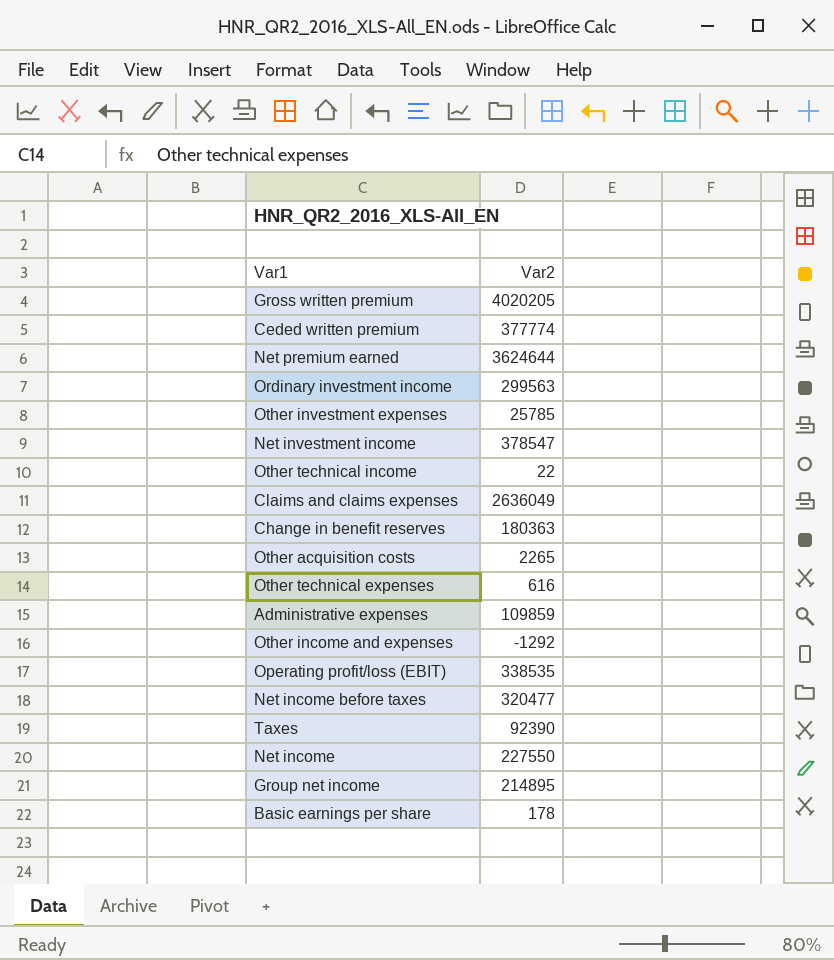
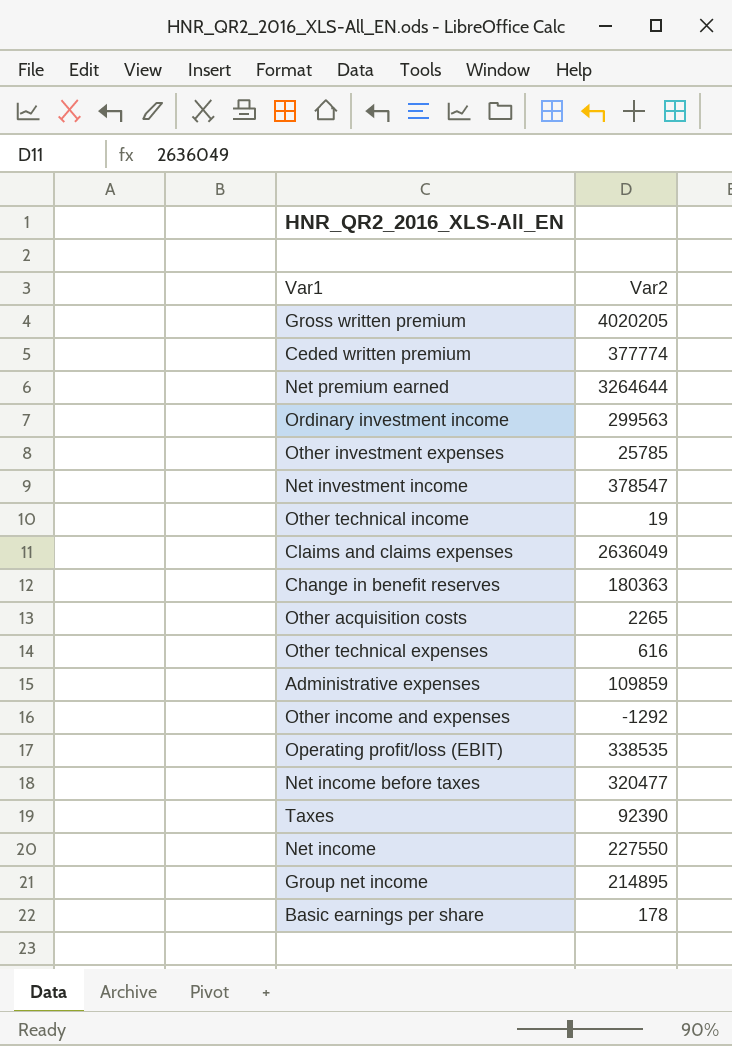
Net premium earned | Var2: 3624644 -> 3264644
Other technical income | Var2: 22 -> 19

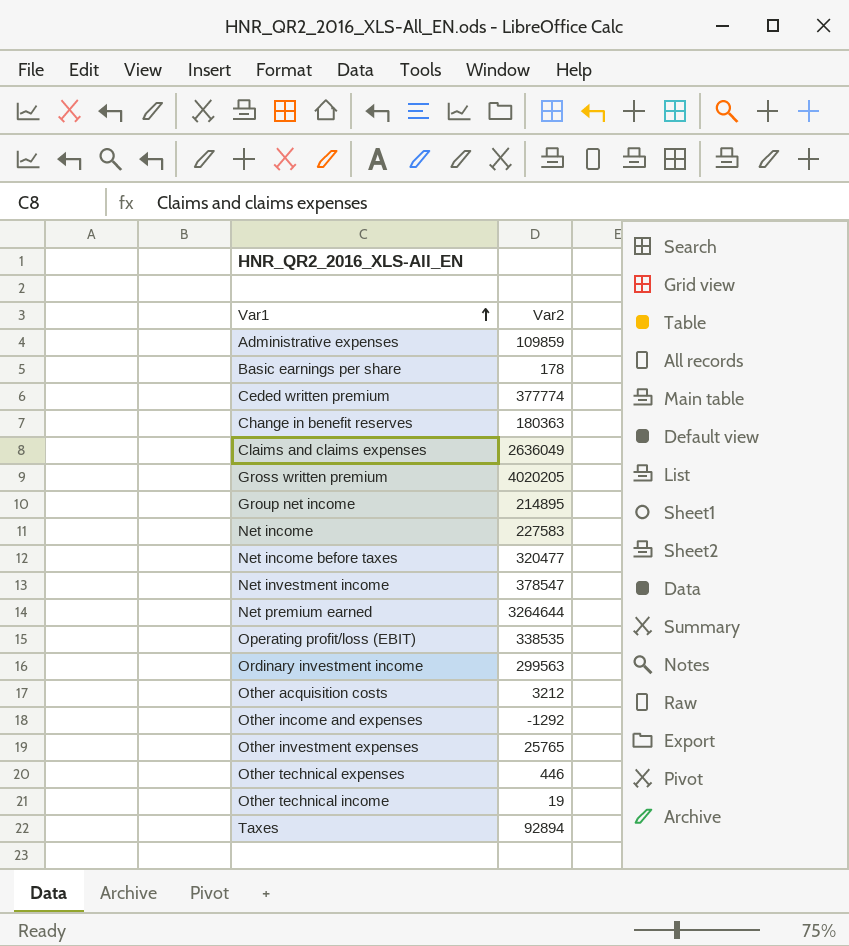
row order: none -> Var1 ascending
Net income | Var2: 227550 -> 227583
Other acquisition costs | Var2: 2265 -> 3212
Other investment expenses | Var2: 25785 -> 25765
Other technical expenses | Var2: 616 -> 446
Taxes | Var2: 92390 -> 92894

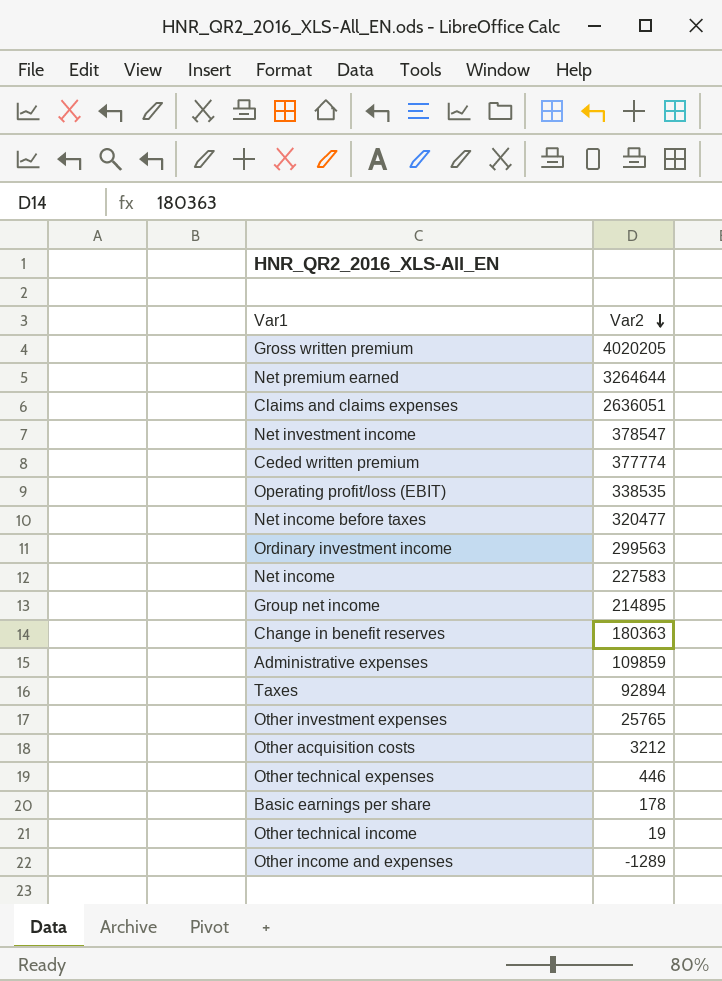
row order: Var1 ascending -> Var2 descending
Claims and claims expenses | Var2: 2636049 -> 2636051
Other income and expenses | Var2: -1292 -> -1289

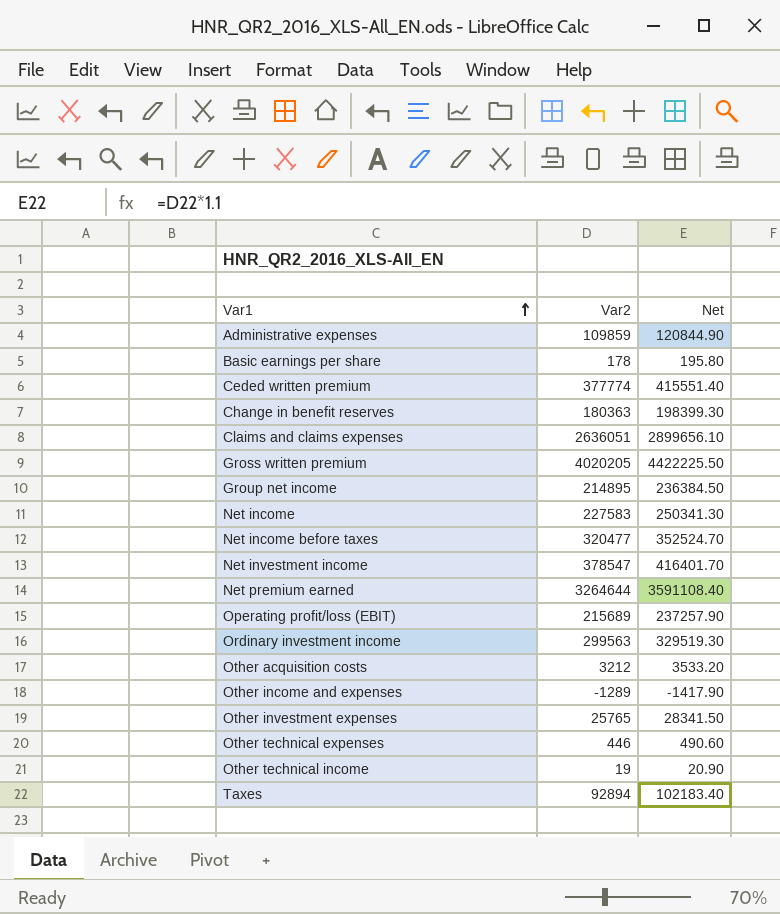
row order: Var2 descending -> Var1 ascending
column Net | formula: none -> [Var2] * 1.1
Operating profit/loss (EBIT) | Var2: 338535 -> 215689

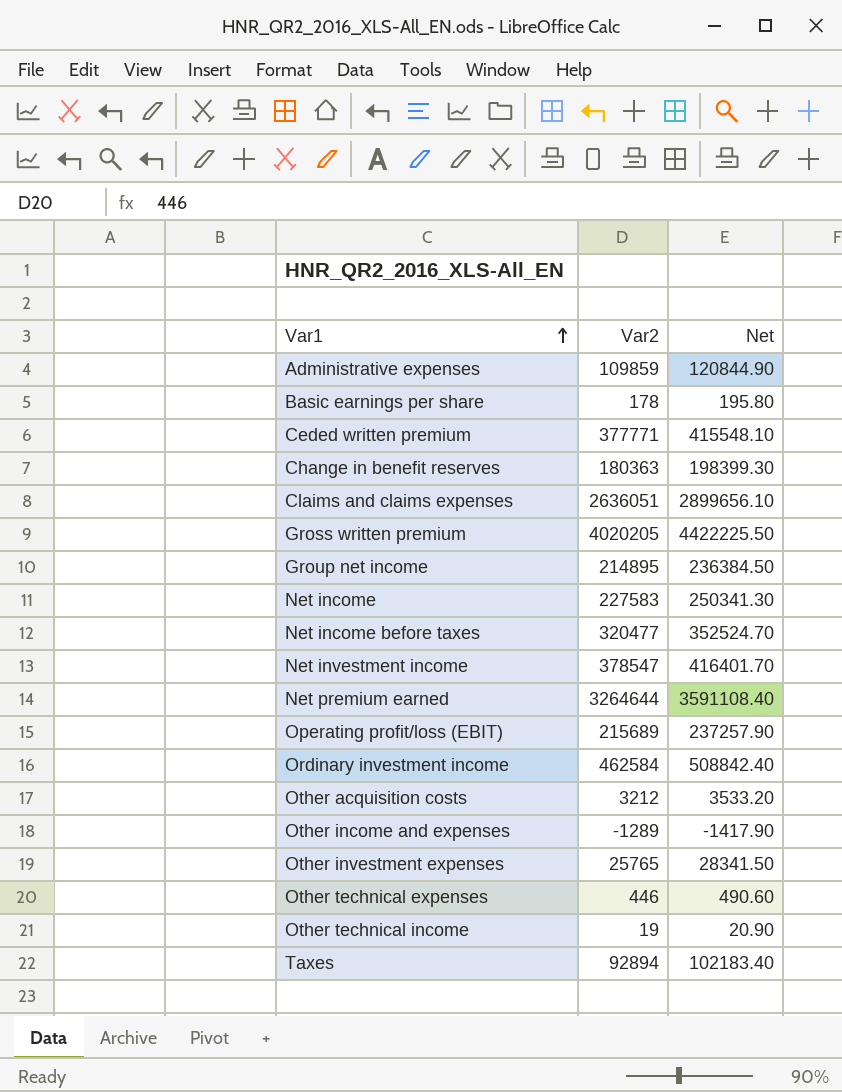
Ceded written premium | Var2: 377774 -> 377771
Ceded written premium | Net: 415551.40 -> 415548.10
Ordinary investment income | Var2: 299563 -> 462584
Ordinary investment income | Net: 329519.30 -> 508842.40

